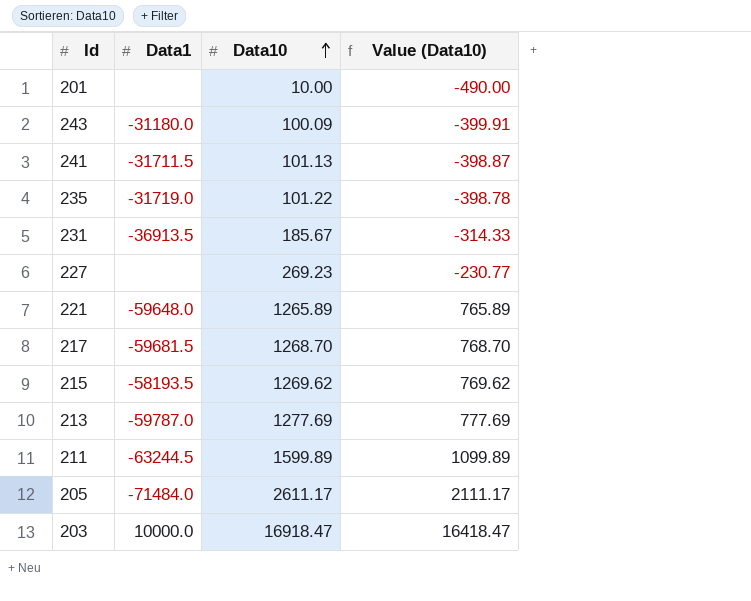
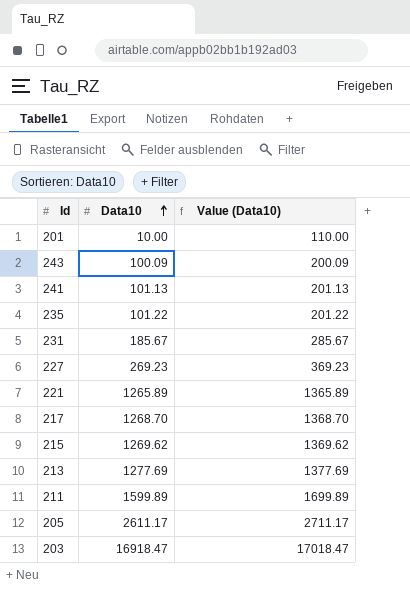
column Data1 | position: 2 -> none
column Value (Data10) | formula: [Data10] - 500 -> [Data10] + 100

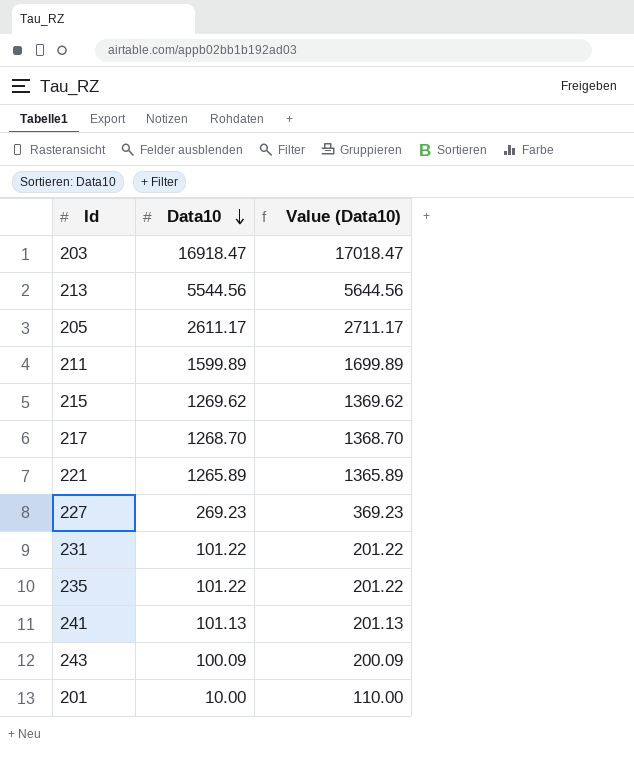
row order: Data10 ascending -> Data10 descending
213 | Data10: 1277.69 -> 5544.56
213 | Value (Data10): 1377.69 -> 5644.56
231 | Data10: 185.67 -> 101.22
231 | Value (Data10): 285.67 -> 201.22

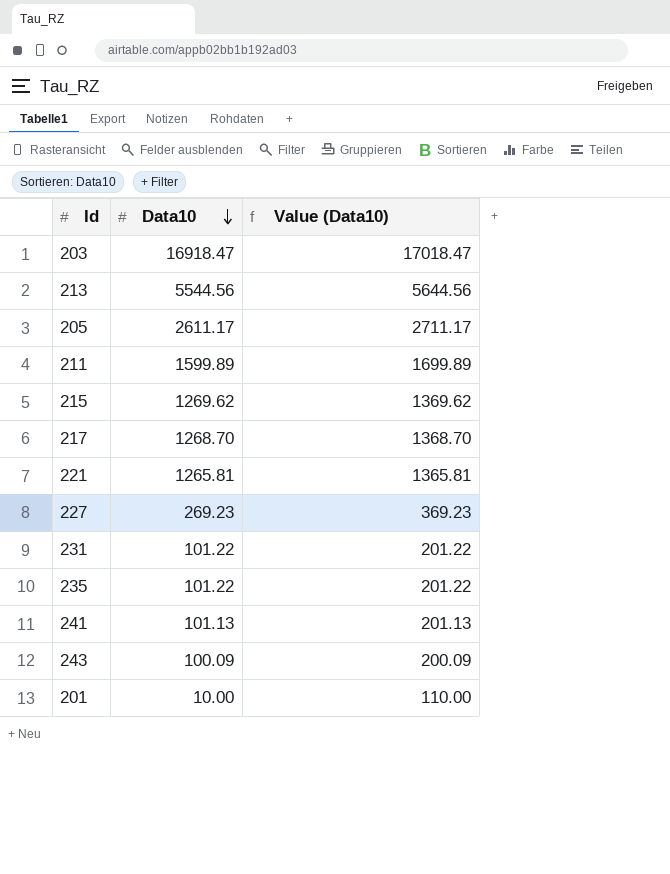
221 | Data10: 1265.89 -> 1265.81
221 | Value (Data10): 1365.89 -> 1365.81

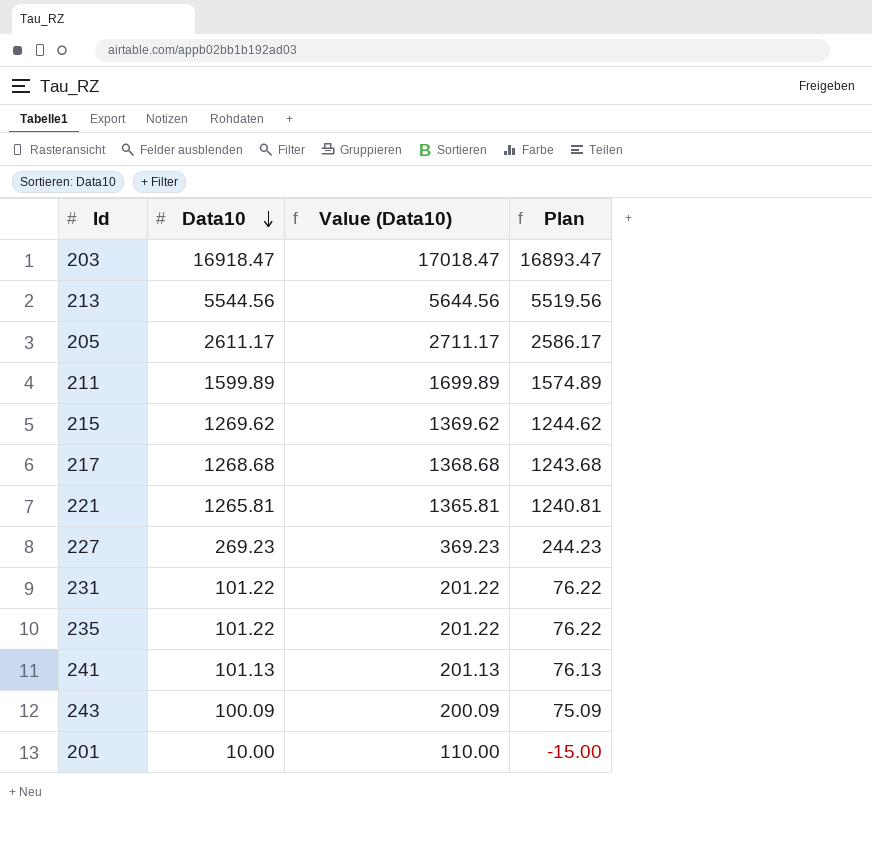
column Plan | formula: none -> [Data10] - 25
217 | Data10: 1268.70 -> 1268.68
217 | Value (Data10): 1368.70 -> 1368.68

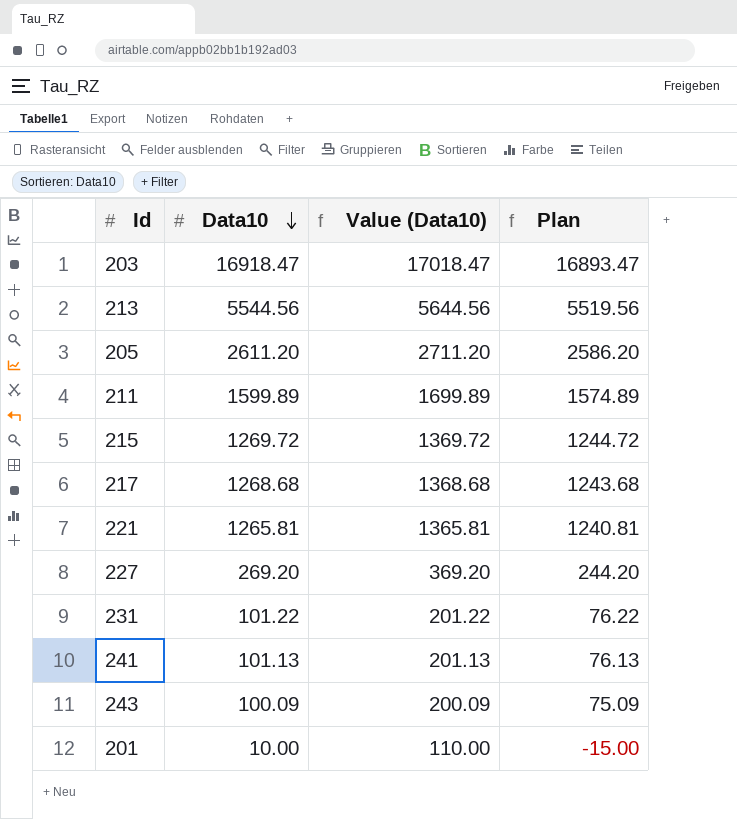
row 235: 101.22 | 201.22 | 76.22 -> none
205 | Data10: 2611.17 -> 2611.20
205 | Value (Data10): 2711.17 -> 2711.20
205 | Plan: 2586.17 -> 2586.20
215 | Data10: 1269.62 -> 1269.72
215 | Value (Data10): 1369.62 -> 1369.72
215 | Plan: 1244.62 -> 1244.72
227 | Data10: 269.23 -> 269.20
227 | Value (Data10): 369.23 -> 369.20
227 | Plan: 244.23 -> 244.20

